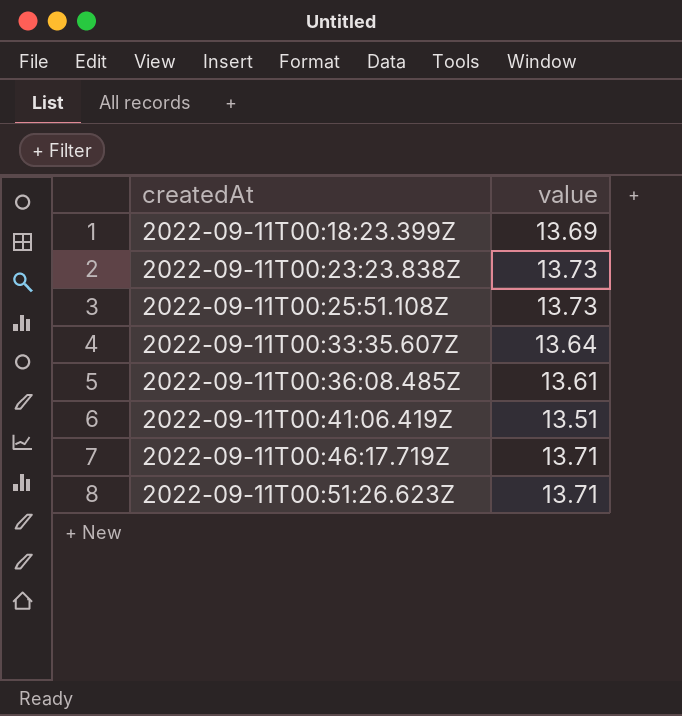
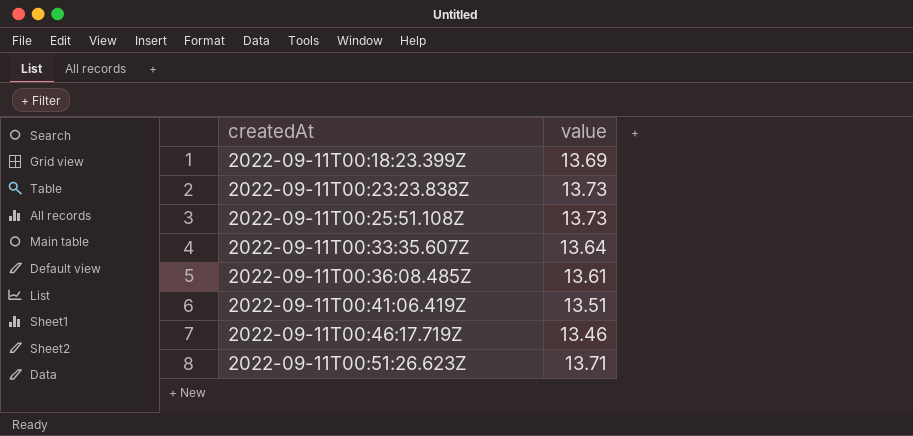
2022-09-11T00:46:17.719Z | value: 13.71 -> 13.46

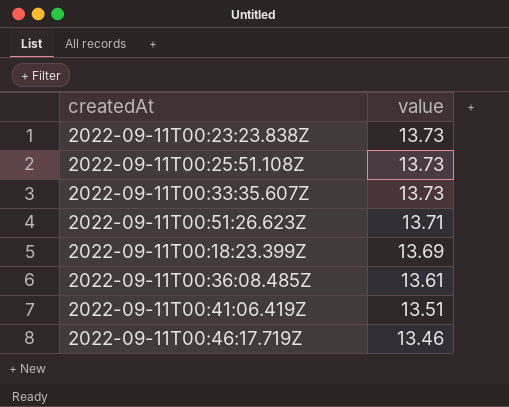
row order: createdAt ascending -> value descending
2022-09-11T00:33:35.607Z | value: 13.64 -> 13.73

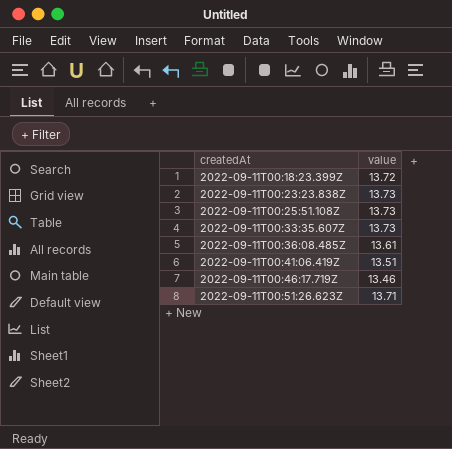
row order: value descending -> createdAt ascending
2022-09-11T00:18:23.399Z | value: 13.69 -> 13.72

